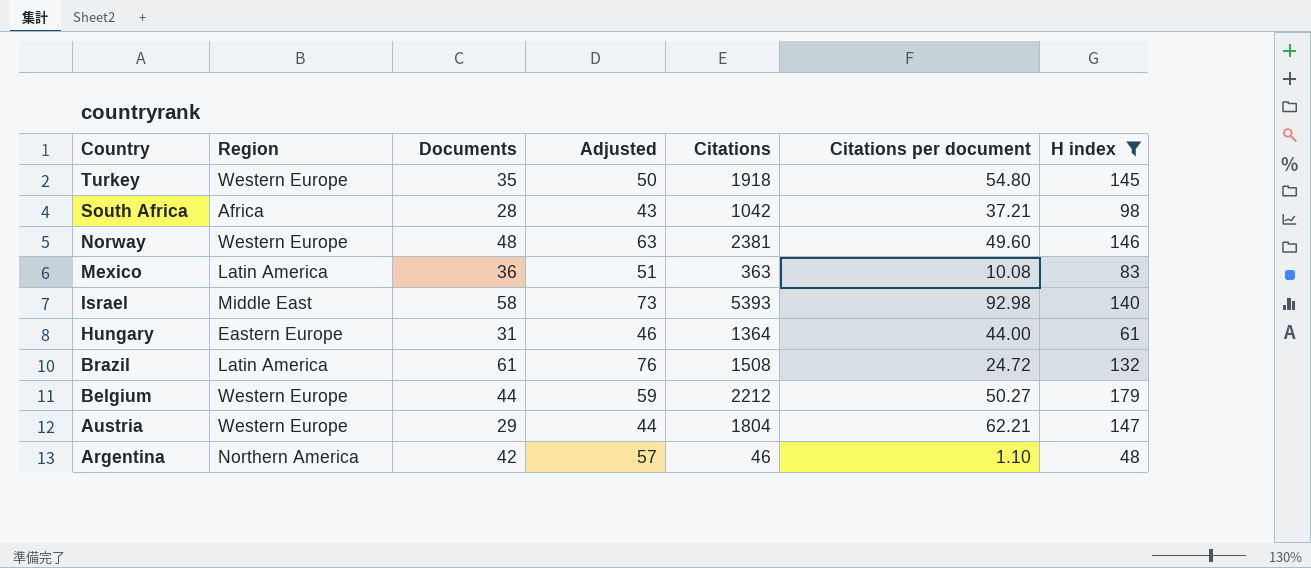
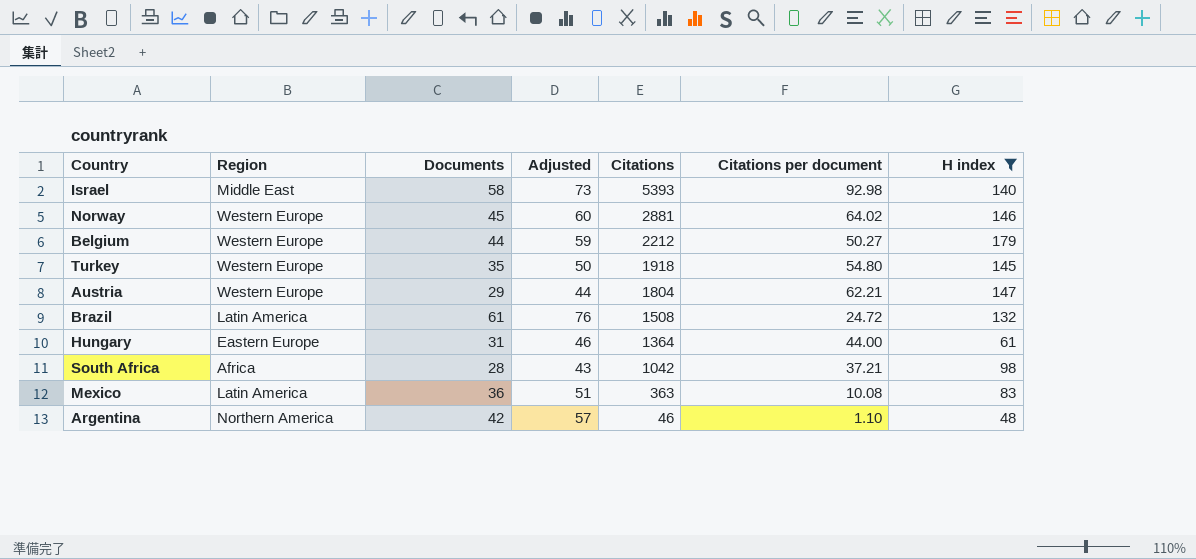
row order: Country descending -> Citations descending
Norway | Documents: 48 -> 45
Norway | Adjusted: 63 -> 60
Norway | Citations: 2381 -> 2881
Norway | Citations per document: 49.60 -> 64.02

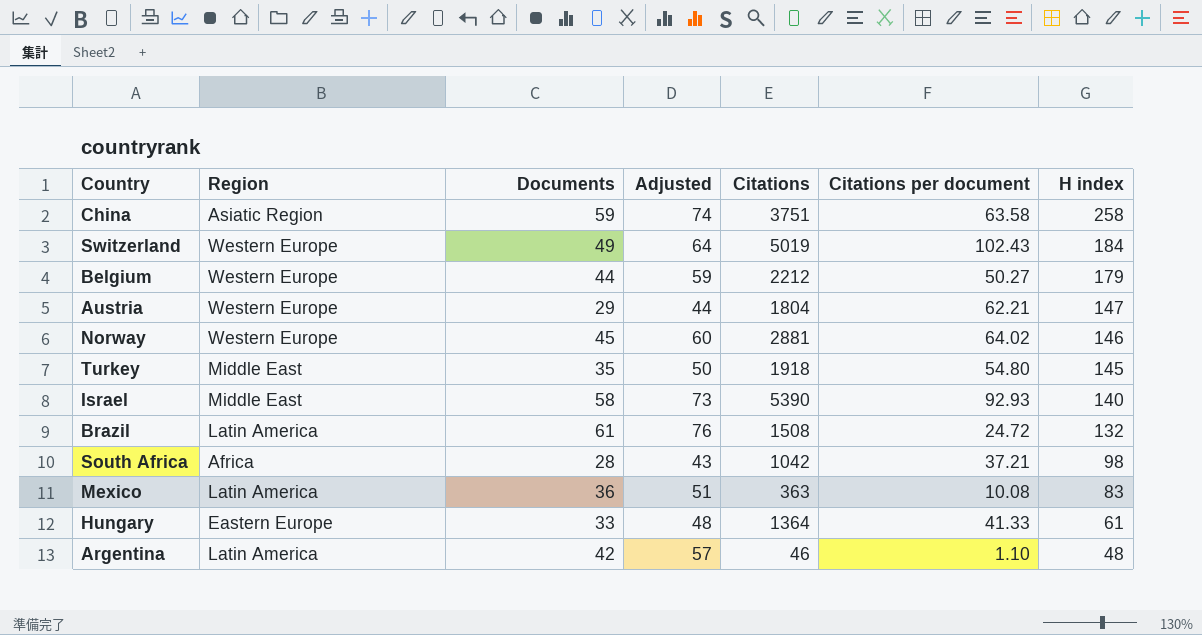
filter: H index <= 179 -> none
row order: Citations descending -> H index descending
Turkey | Region: Western Europe -> Middle East
Israel | Citations: 5393 -> 5390
Israel | Citations per document: 92.98 -> 92.93
Hungary | Documents: 31 -> 33
Hungary | Adjusted: 46 -> 48
Hungary | Citations per document: 44.00 -> 41.33
Argentina | Region: Northern America -> Latin America

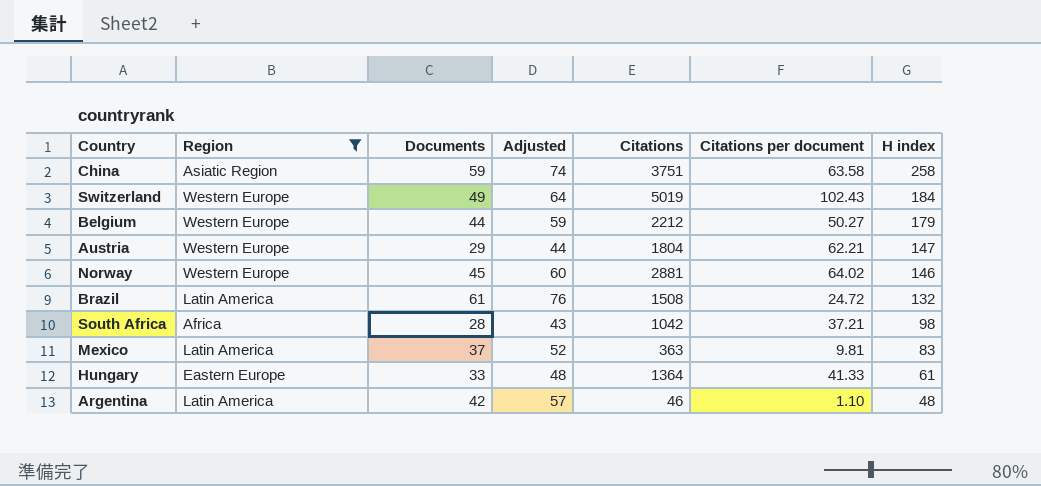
filter: none -> Region != Middle East
Mexico | Documents: 36 -> 37
Mexico | Adjusted: 51 -> 52
Mexico | Citations per document: 10.08 -> 9.81

